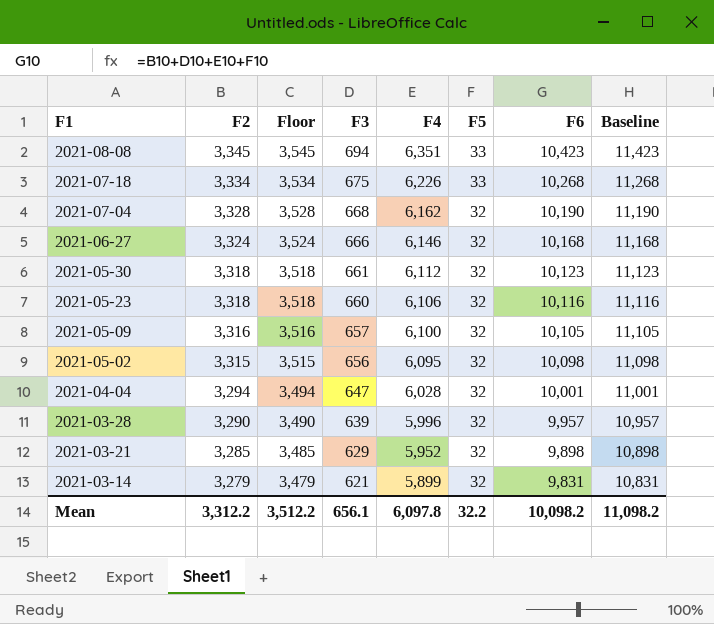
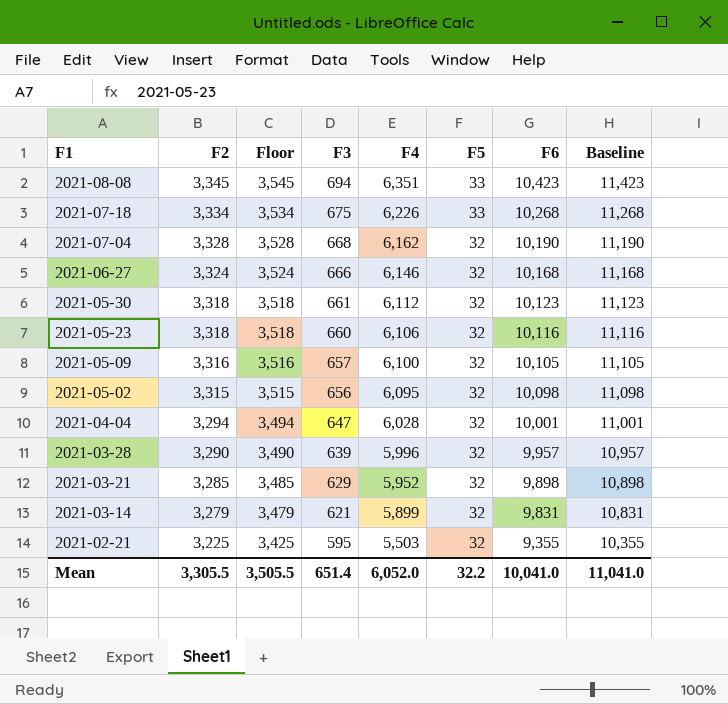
row 2021-02-21: none -> 3,225 | 3,425 | 595 | 5,503 | 32 | 9,355 | 10,355
Mean | F2: 3,312.2 -> 3,305.5
Mean | Floor: 3,512.2 -> 3,505.5
Mean | F3: 656.1 -> 651.4
Mean | F4: 6,097.8 -> 6,052.0
Mean | F6: 10,098.2 -> 10,041.0
Mean | Baseline: 11,098.2 -> 11,041.0

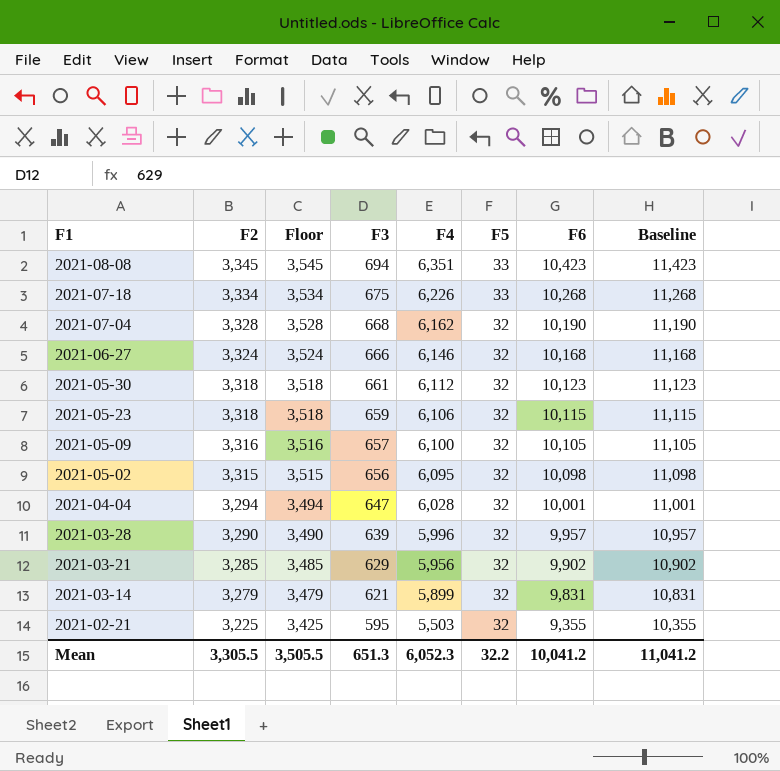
2021-05-23 | F3: 660 -> 659
2021-05-23 | F6: 10,116 -> 10,115
2021-05-23 | Baseline: 11,116 -> 11,115
2021-03-21 | F4: 5,952 -> 5,956
2021-03-21 | F6: 9,898 -> 9,902
2021-03-21 | Baseline: 10,898 -> 10,902
Mean | F3: 651.4 -> 651.3
Mean | F4: 6,052.0 -> 6,052.3
Mean | F6: 10,041.0 -> 10,041.2
Mean | Baseline: 11,041.0 -> 11,041.2

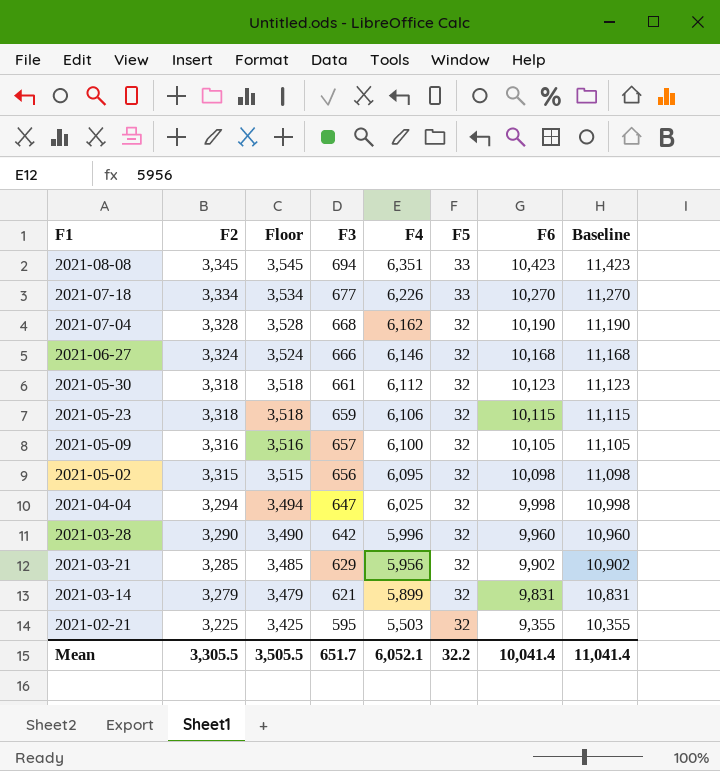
2021-07-18 | F3: 675 -> 677
2021-07-18 | F6: 10,268 -> 10,270
2021-07-18 | Baseline: 11,268 -> 11,270
2021-04-04 | F4: 6,028 -> 6,025
2021-04-04 | F6: 10,001 -> 9,998
2021-04-04 | Baseline: 11,001 -> 10,998
2021-03-28 | F3: 639 -> 642
2021-03-28 | F6: 9,957 -> 9,960
2021-03-28 | Baseline: 10,957 -> 10,960
Mean | F3: 651.3 -> 651.7
Mean | F4: 6,052.3 -> 6,052.1
Mean | F6: 10,041.2 -> 10,041.4
Mean | Baseline: 11,041.2 -> 11,041.4

